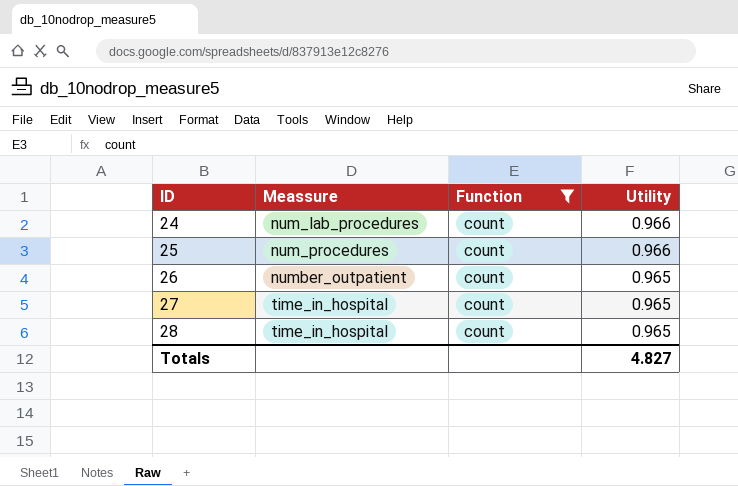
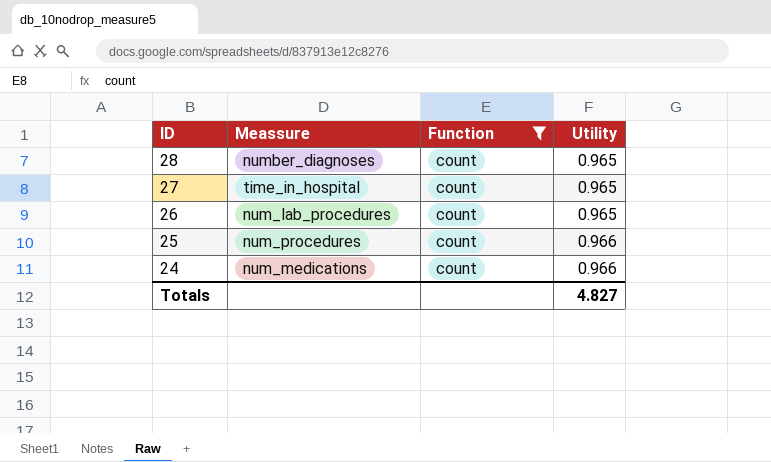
row order: ID ascending -> ID descending
28 | Meassure: time_in_hospital -> number_diagnoses
26 | Meassure: number_outpatient -> num_lab_procedures
24 | Meassure: num_lab_procedures -> num_medications

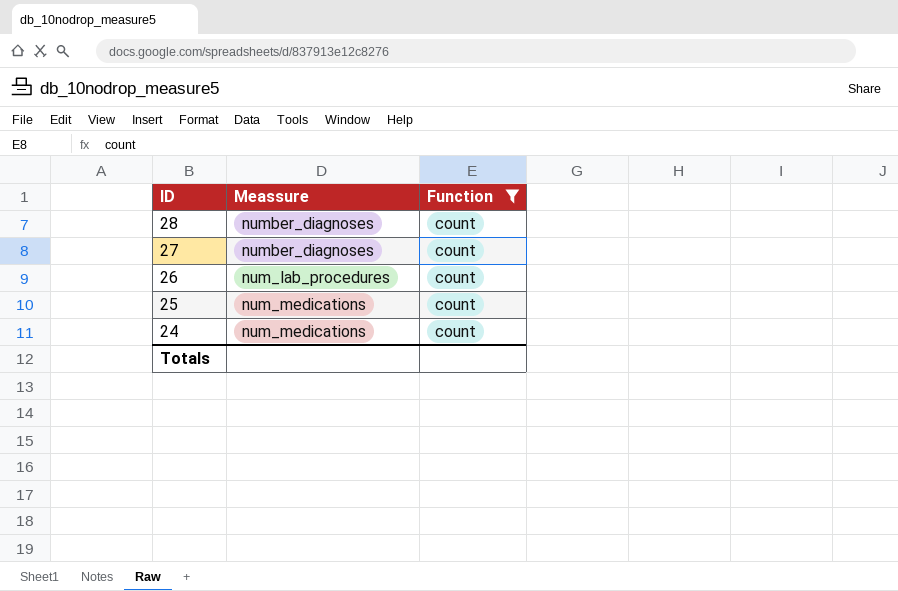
column Utility | position: 4 -> none
27 | Meassure: time_in_hospital -> number_diagnoses
25 | Meassure: num_procedures -> num_medications

